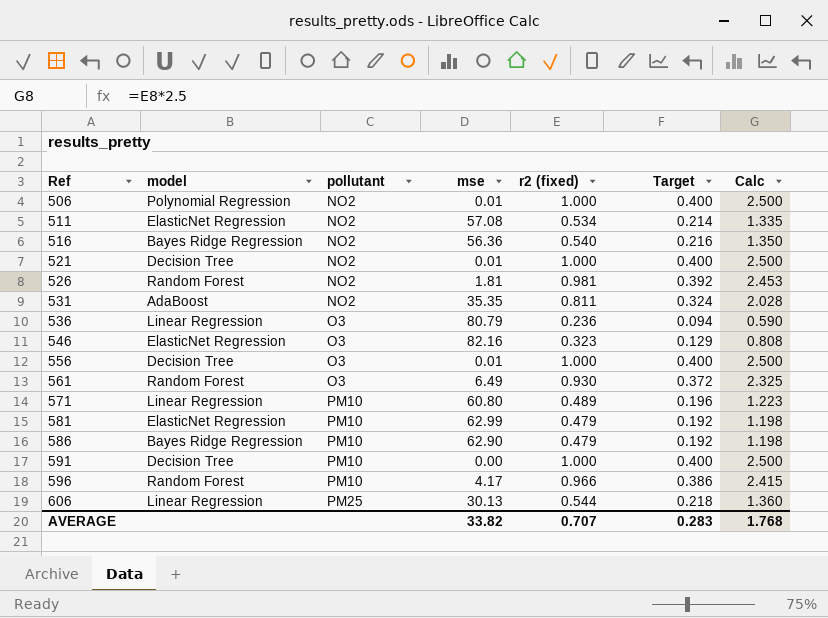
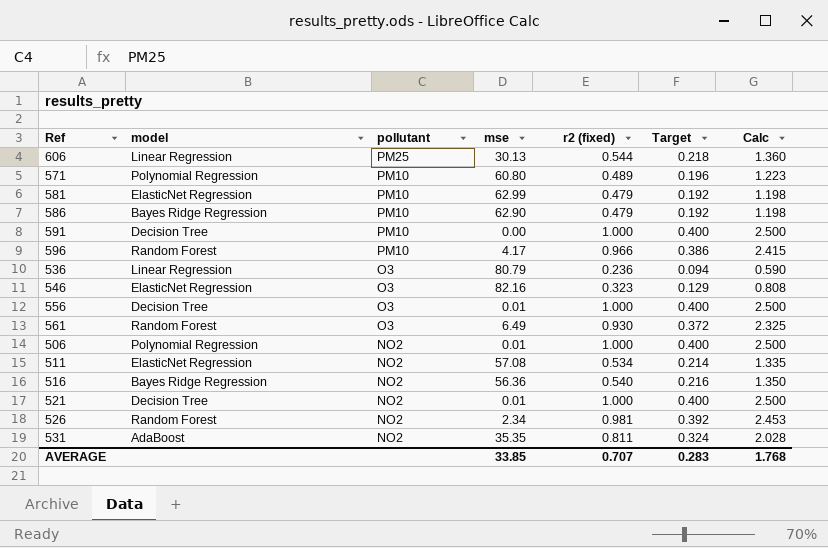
row order: Ref ascending -> pollutant descending
571 | model: Linear Regression -> Polynomial Regression
526 | mse: 1.81 -> 2.34
AVERAGE | mse: 33.82 -> 33.85

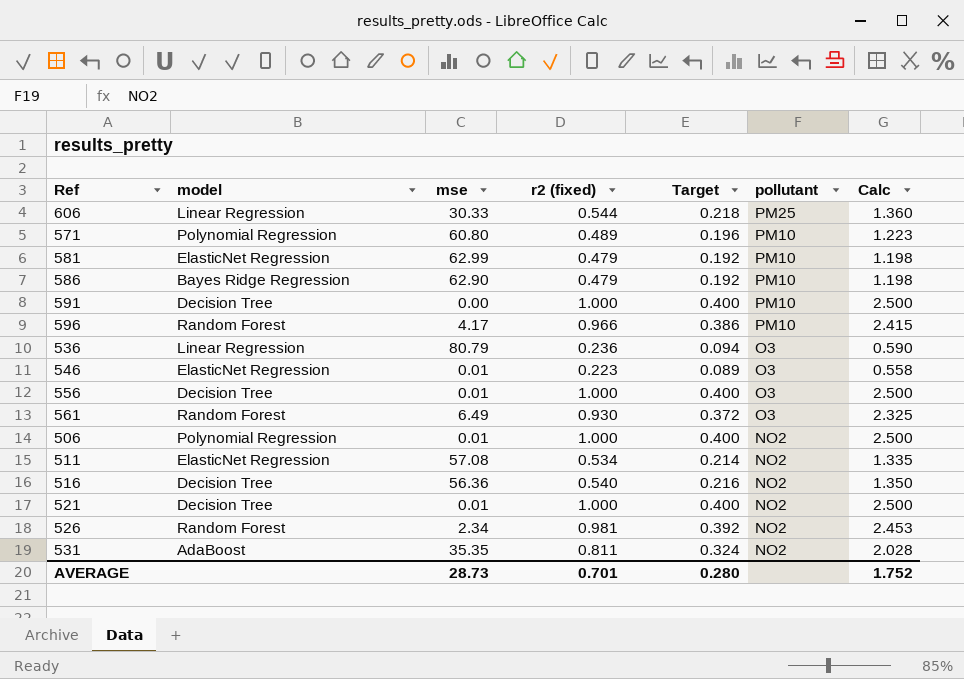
column pollutant | position: 3 -> 6
606 | mse: 30.13 -> 30.33
546 | mse: 82.16 -> 0.01
546 | r2 (fixed): 0.323 -> 0.223
546 | Target: 0.129 -> 0.089
546 | Calc: 0.808 -> 0.558
516 | model: Bayes Ridge Regression -> Decision Tree
AVERAGE | mse: 33.85 -> 28.73
AVERAGE | r2 (fixed): 0.707 -> 0.701
AVERAGE | Target: 0.283 -> 0.280
AVERAGE | Calc: 1.768 -> 1.752

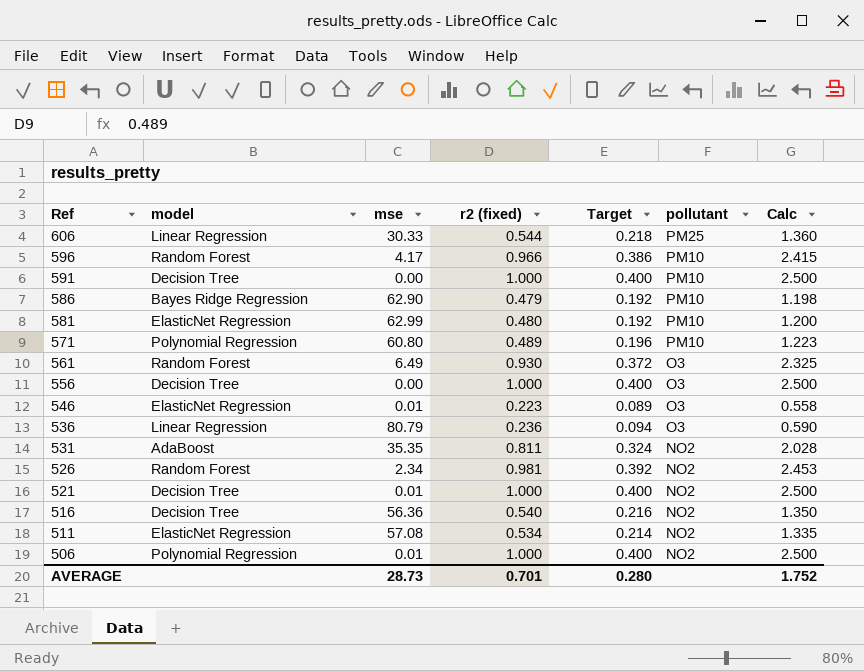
row order: pollutant descending -> Ref descending
581 | r2 (fixed): 0.479 -> 0.480
581 | Calc: 1.198 -> 1.200
556 | mse: 0.01 -> 0.00

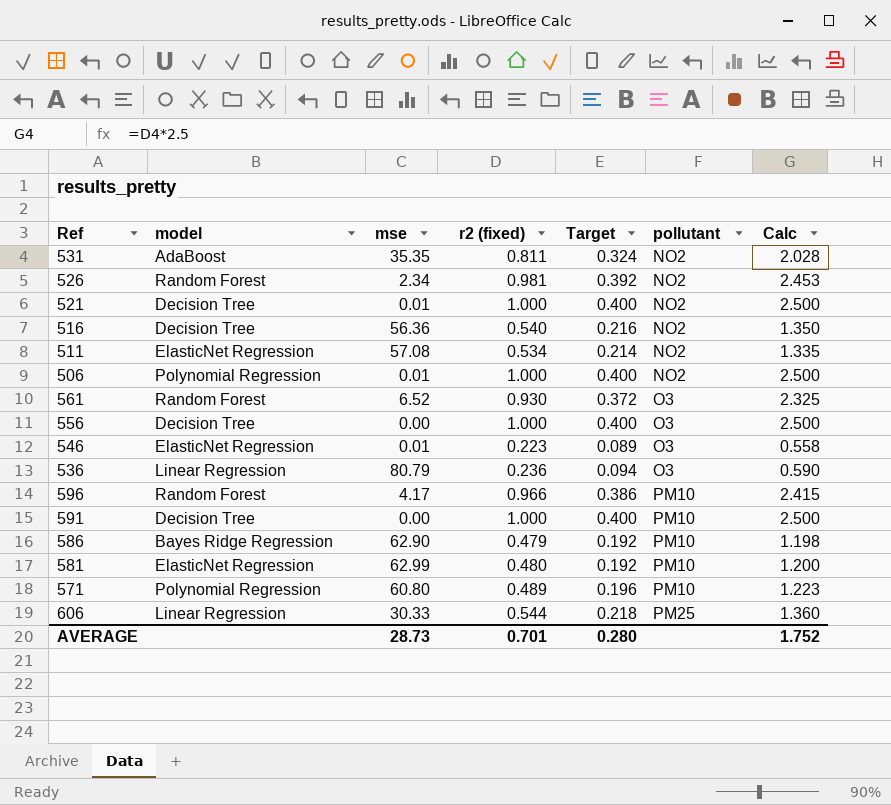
row order: Ref descending -> pollutant ascending
561 | mse: 6.49 -> 6.52

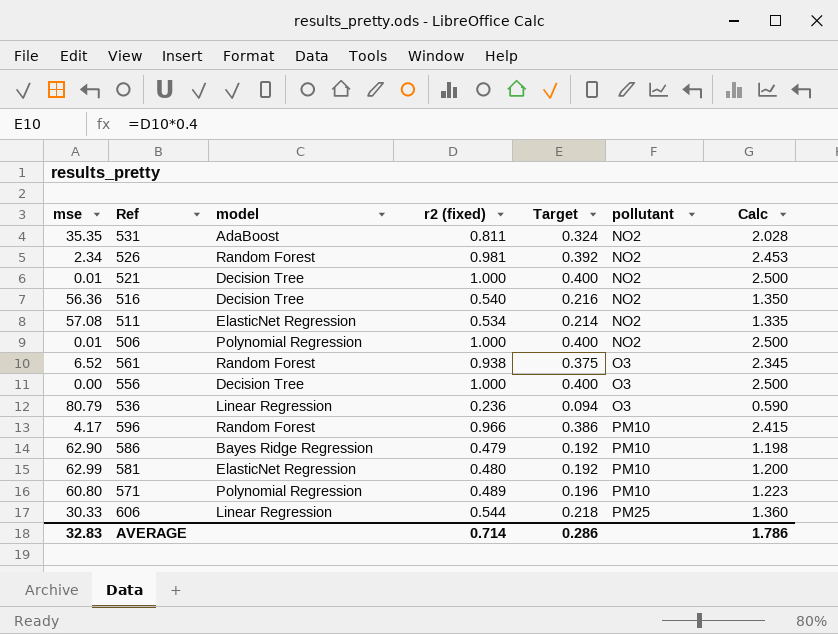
column mse | position: 3 -> 1
row 546: ElasticNet Regression | 0.01 | 0.223 | 0.089 | O3 | 0.558 -> none
row 591: Decision Tree | 0.00 | 1.000 | 0.400 | PM10 | 2.500 -> none
561 | r2 (fixed): 0.930 -> 0.938
561 | Target: 0.372 -> 0.375
561 | Calc: 2.325 -> 2.345
AVERAGE | mse: 28.73 -> 32.83
AVERAGE | r2 (fixed): 0.701 -> 0.714
AVERAGE | Target: 0.280 -> 0.286
AVERAGE | Calc: 1.752 -> 1.786

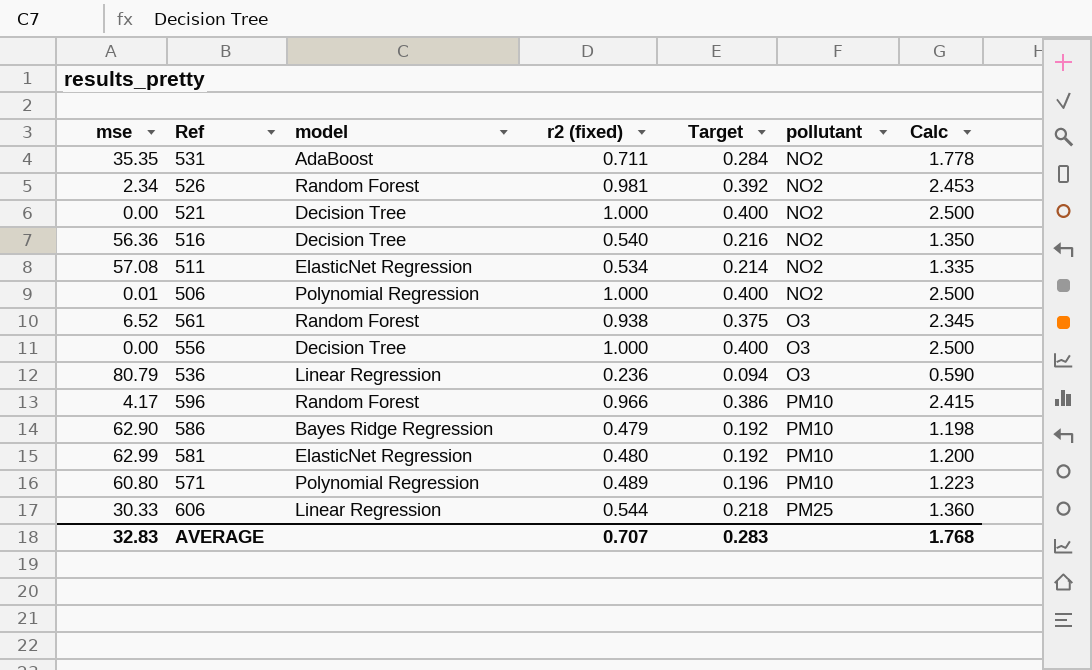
531 | r2 (fixed): 0.811 -> 0.711
531 | Target: 0.324 -> 0.284
531 | Calc: 2.028 -> 1.778
521 | mse: 0.01 -> 0.00
AVERAGE | r2 (fixed): 0.714 -> 0.707
AVERAGE | Target: 0.286 -> 0.283
AVERAGE | Calc: 1.786 -> 1.768

